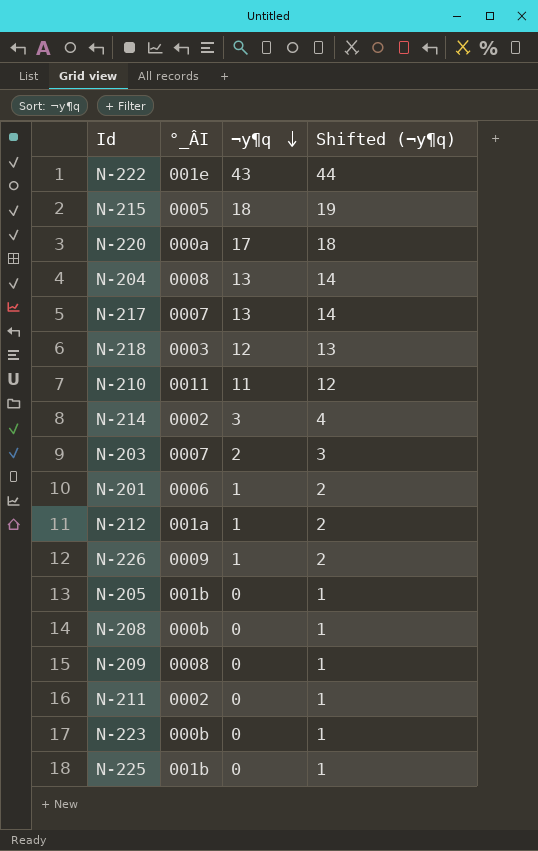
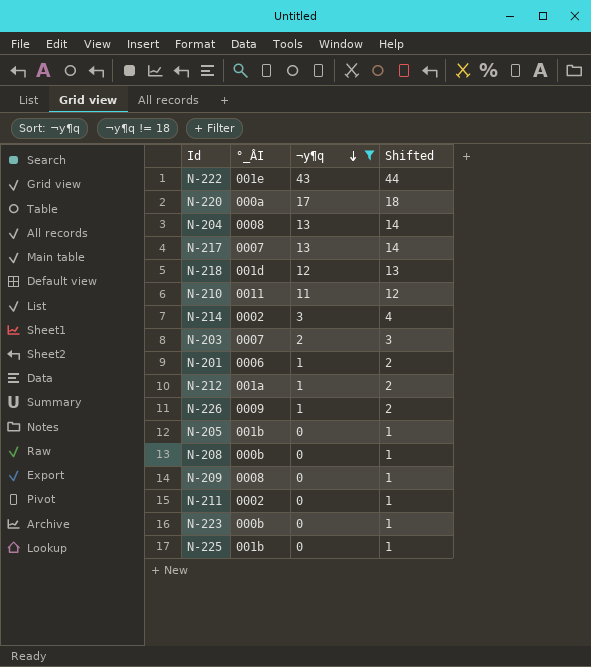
filter: none -> ¬y¶q != 18
column name: Shifted (¬y¶q) -> Shifted
N-218 | °_ÂI: 0003 -> 001d

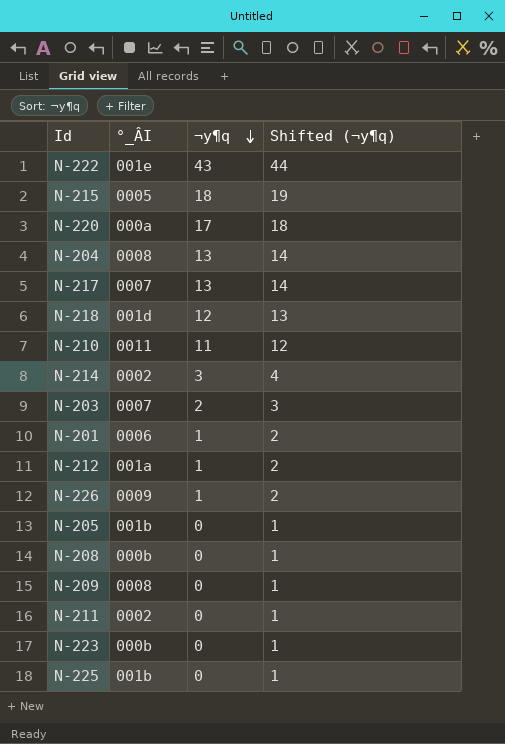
filter: ¬y¶q != 18 -> none
column name: Shifted -> Shifted (¬y¶q)

